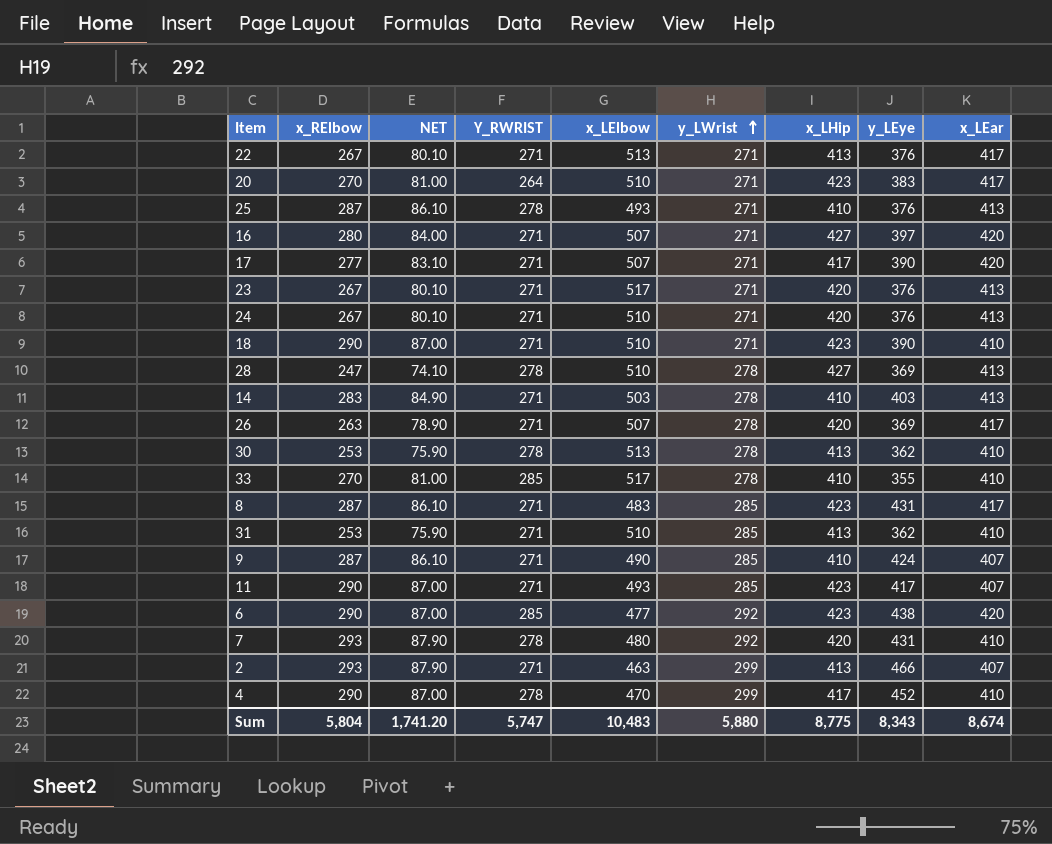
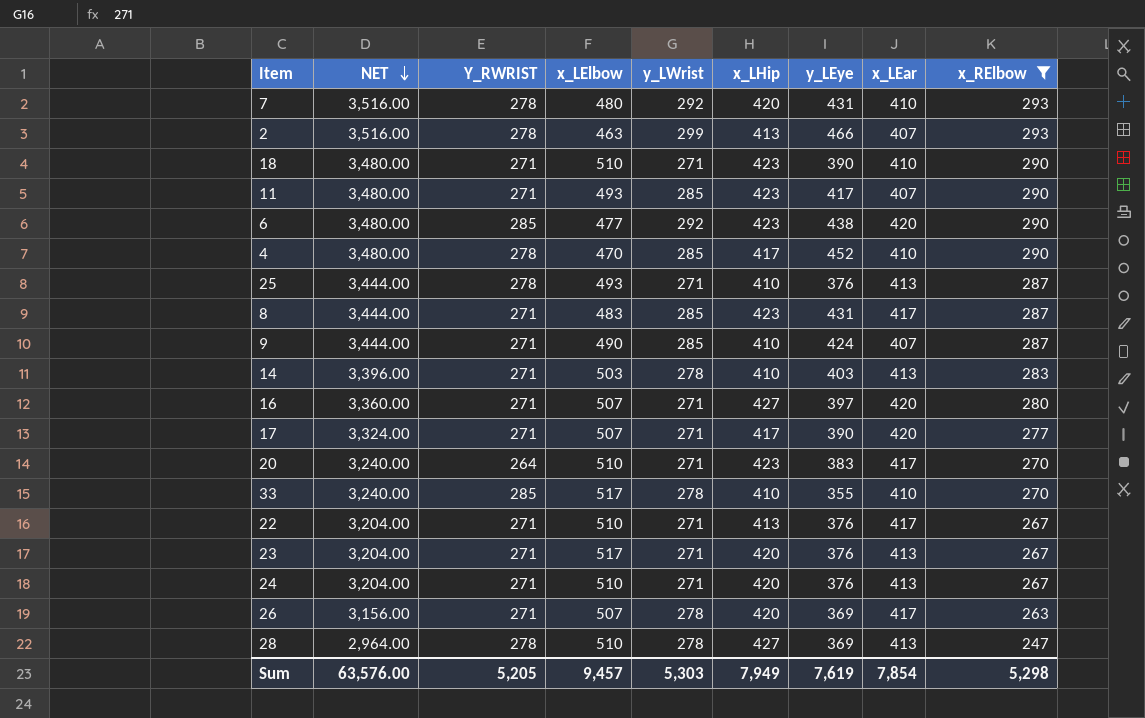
filter: none -> x_RElbow != 253
row order: y_LWrist ascending -> NET descending
column NET | formula: [x_RElbow] * 0.3 -> [x_RElbow] * 12
column x_RElbow | position: 2 -> 9
2 | Y_RWRIST: 271 -> 278
4 | y_LWrist: 299 -> 285
22 | x_LElbow: 513 -> 510
Sum | NET: 1,741.20 -> 63,576.00
Sum | Y_RWRIST: 5,747 -> 5,205
Sum | x_LElbow: 10,483 -> 9,457
Sum | y_LWrist: 5,880 -> 5,303
Sum | x_LHip: 8,775 -> 7,949
Sum | y_LEye: 8,343 -> 7,619
Sum | x_LEar: 8,674 -> 7,854
Sum | x_RElbow: 5,804 -> 5,298

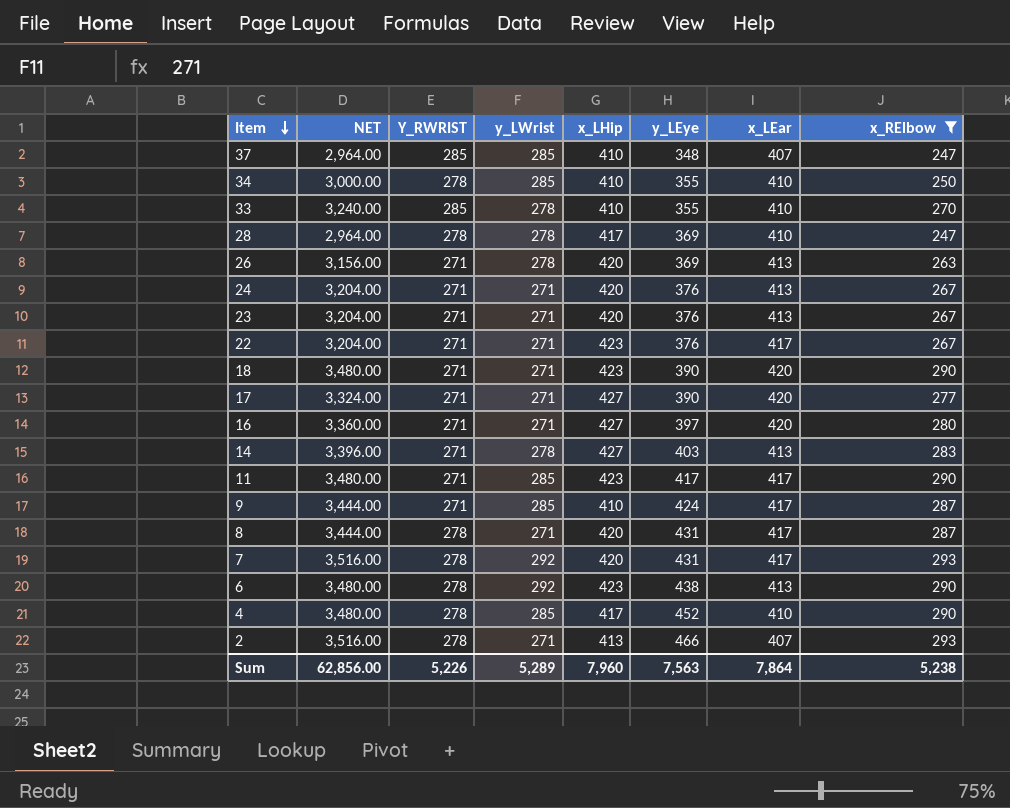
row order: NET descending -> Item descending
column x_LElbow | position: 4 -> none
row 25: 3,444.00 | 278 | 493 | 271 | 410 | 376 | 413 | 287 -> none
row 20: 3,240.00 | 264 | 510 | 271 | 423 | 383 | 417 | 270 -> none
row 37: none -> 2,964.00 | 285 | 285 | 410 | 348 | 407 | 247
row 34: none -> 3,000.00 | 278 | 285 | 410 | 355 | 410 | 250
28 | x_LHip: 427 -> 417
28 | x_LEar: 413 -> 410
26 | x_LEar: 417 -> 413
22 | x_LHip: 413 -> 423
18 | x_LEar: 410 -> 420
17 | x_LHip: 417 -> 427
14 | x_LHip: 410 -> 427
11 | x_LEar: 407 -> 417
9 | x_LEar: 407 -> 417
8 | Y_RWRIST: 271 -> 278
8 | y_LWrist: 285 -> 271
8 | x_LHip: 423 -> 420
7 | x_LEar: 410 -> 417
6 | Y_RWRIST: 285 -> 278
6 | x_LEar: 420 -> 413
2 | y_LWrist: 299 -> 271
Sum | NET: 63,576.00 -> 62,856.00
Sum | Y_RWRIST: 5,205 -> 5,226
Sum | y_LWrist: 5,303 -> 5,289
Sum | x_LHip: 7,949 -> 7,960
Sum | y_LEye: 7,619 -> 7,563
Sum | x_LEar: 7,854 -> 7,864
Sum | x_RElbow: 5,298 -> 5,238

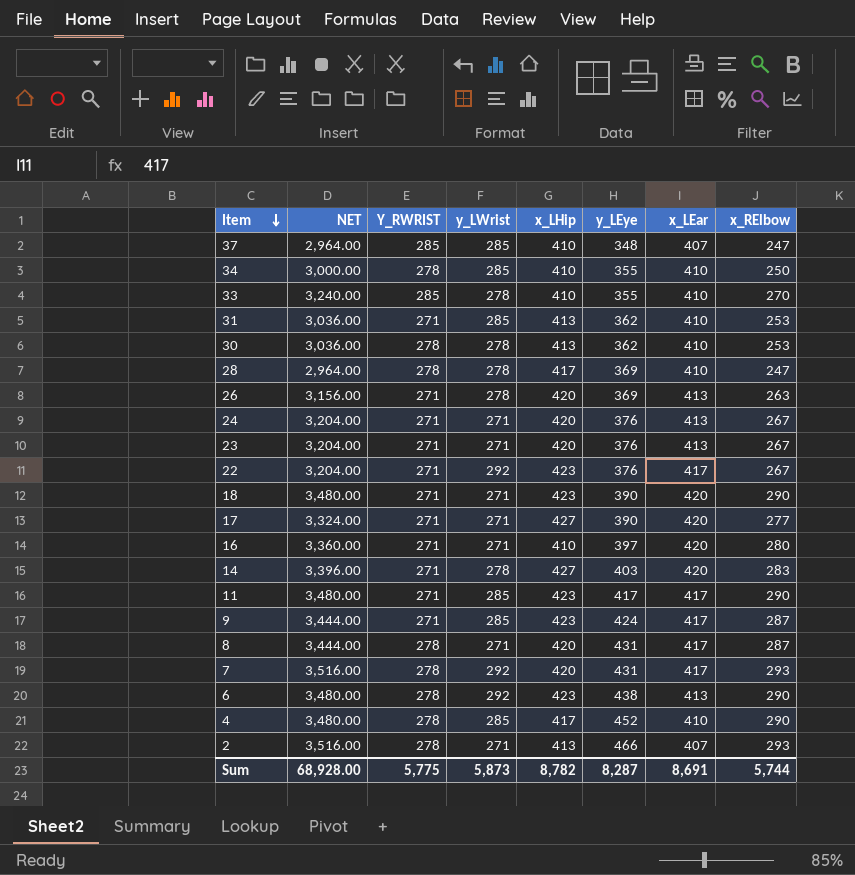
filter: x_RElbow != 253 -> none
22 | y_LWrist: 271 -> 292
16 | x_LHip: 427 -> 410
14 | x_LEar: 413 -> 420
9 | x_LHip: 410 -> 423
Sum | NET: 62,856.00 -> 68,928.00
Sum | Y_RWRIST: 5,226 -> 5,775
Sum | y_LWrist: 5,289 -> 5,873
Sum | x_LHip: 7,960 -> 8,782
Sum | y_LEye: 7,563 -> 8,287
Sum | x_LEar: 7,864 -> 8,691
Sum | x_RElbow: 5,238 -> 5,744

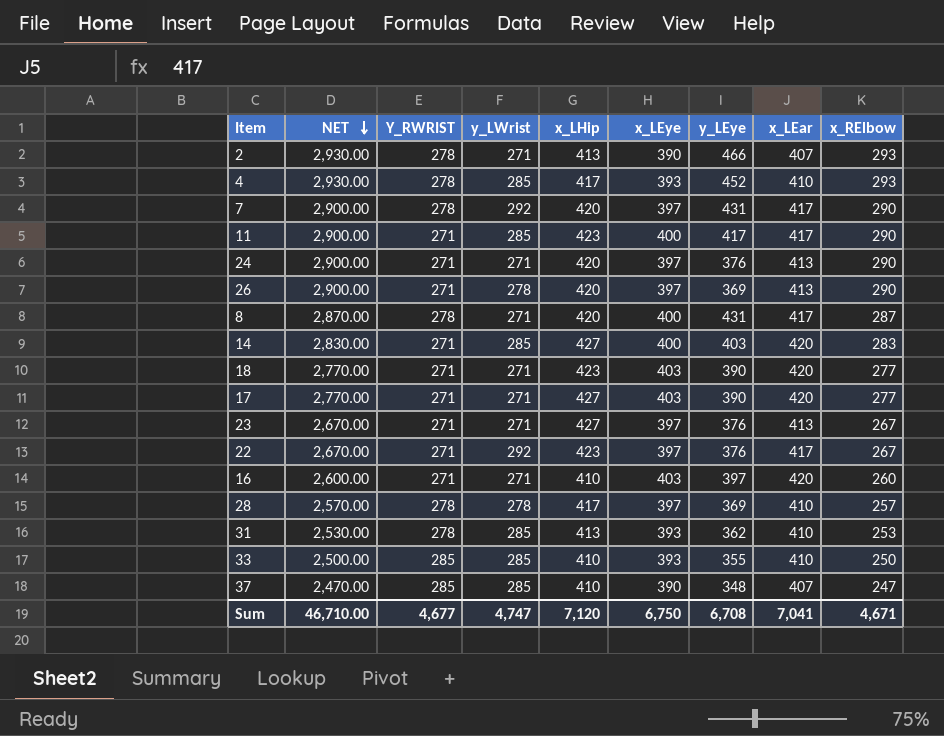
row order: Item descending -> NET descending
column NET | formula: [x_RElbow] * 12 -> [x_RElbow] * 10
column x_LEye | position: none -> 6
row 34: 3,000.00 | 278 | 285 | 410 | 355 | 410 | 250 -> none
row 30: 3,036.00 | 278 | 278 | 413 | 362 | 410 | 253 -> none
row 9: 3,444.00 | 271 | 285 | 423 | 424 | 417 | 287 -> none
row 6: 3,480.00 | 278 | 292 | 423 | 438 | 413 | 290 -> none
4 | x_RElbow: 290 -> 293
7 | x_RElbow: 293 -> 290
24 | x_RElbow: 267 -> 290
26 | x_RElbow: 263 -> 290
14 | y_LWrist: 278 -> 285
18 | x_RElbow: 290 -> 277
23 | x_LHip: 420 -> 427
16 | x_RElbow: 280 -> 260
28 | x_RElbow: 247 -> 257
31 | Y_RWRIST: 271 -> 278
33 | y_LWrist: 278 -> 285
33 | x_RElbow: 270 -> 250
Sum | NET: 68,928.00 -> 46,710.00
Sum | Y_RWRIST: 5,775 -> 4,677
Sum | y_LWrist: 5,873 -> 4,747
Sum | x_LHip: 8,782 -> 7,120
Sum | y_LEye: 8,287 -> 6,708
Sum | x_LEar: 8,691 -> 7,041
Sum | x_RElbow: 5,744 -> 4,671

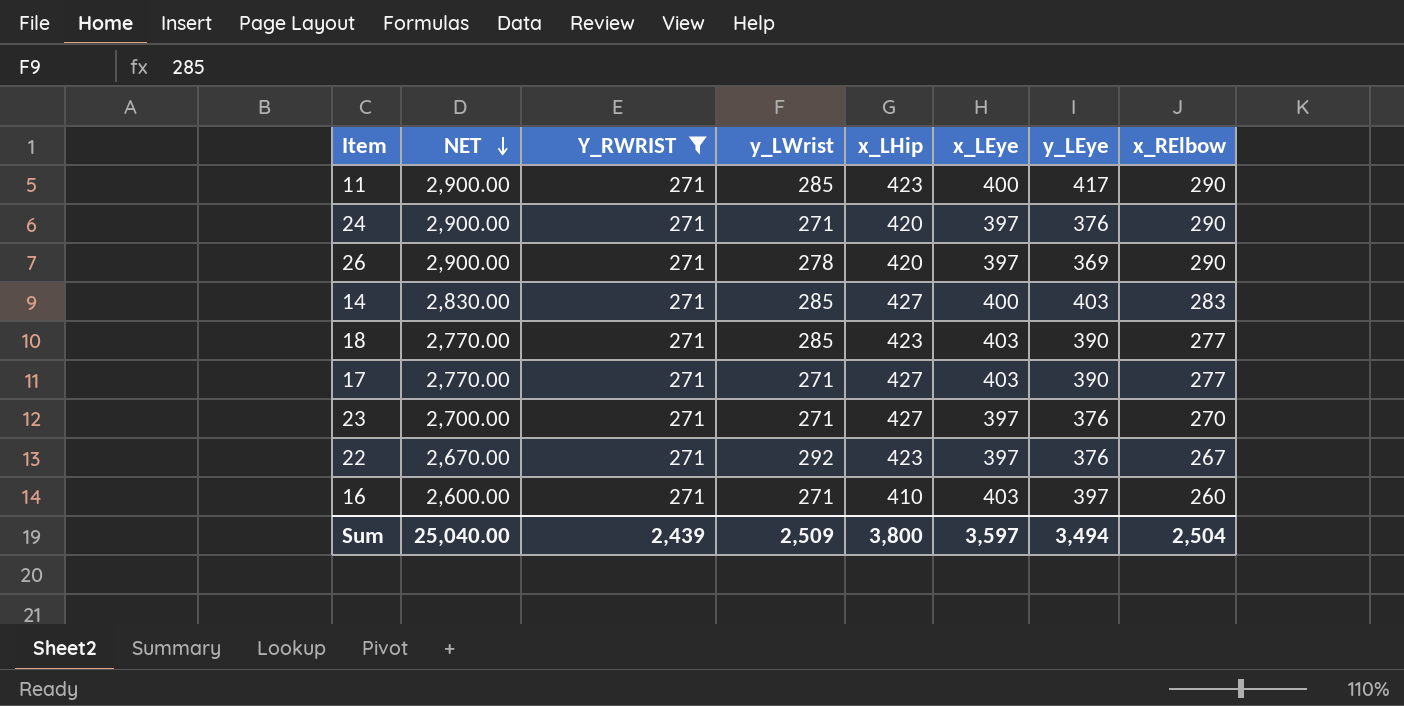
filter: none -> Y_RWRIST = 271
column x_LEar | position: 8 -> none
18 | y_LWrist: 271 -> 285
23 | NET: 2,670.00 -> 2,700.00
23 | x_RElbow: 267 -> 270
Sum | NET: 46,710.00 -> 25,040.00
Sum | Y_RWRIST: 4,677 -> 2,439
Sum | y_LWrist: 4,747 -> 2,509
Sum | x_LHip: 7,120 -> 3,800
Sum | x_LEye: 6,750 -> 3,597
Sum | y_LEye: 6,708 -> 3,494
Sum | x_RElbow: 4,671 -> 2,504

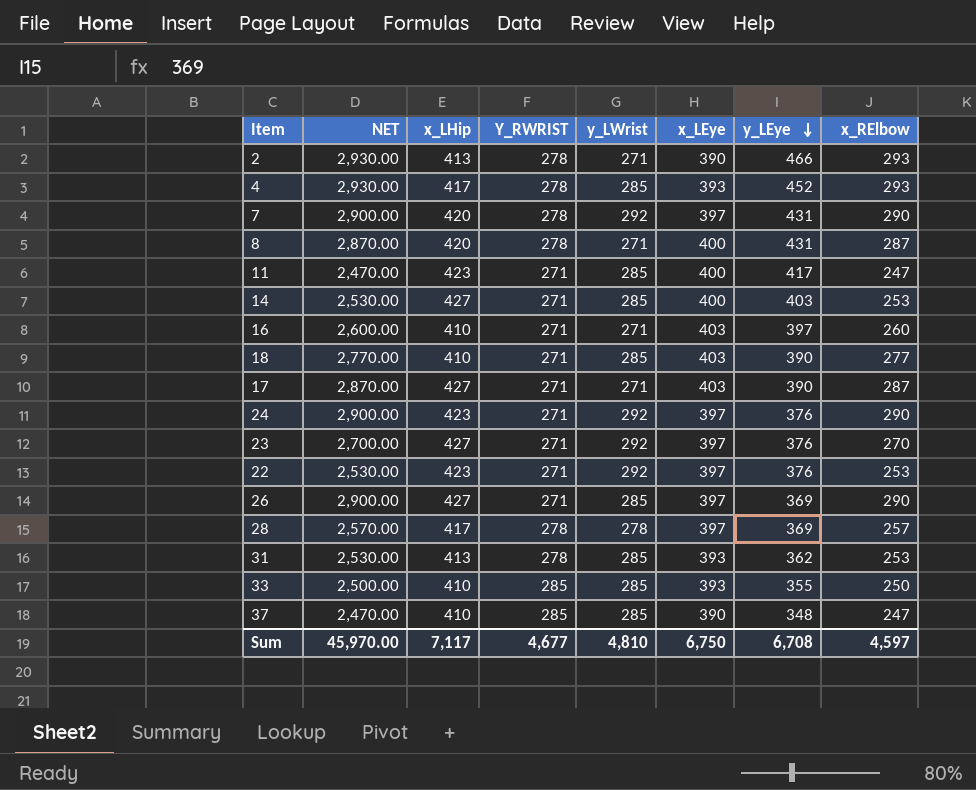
filter: Y_RWRIST = 271 -> none
row order: NET descending -> y_LEye descending
column x_LHip | position: 5 -> 3
11 | NET: 2,900.00 -> 2,470.00
11 | x_RElbow: 290 -> 247
14 | NET: 2,830.00 -> 2,530.00
14 | x_RElbow: 283 -> 253
18 | x_LHip: 423 -> 410
17 | NET: 2,770.00 -> 2,870.00
17 | x_RElbow: 277 -> 287
24 | x_LHip: 420 -> 423
24 | y_LWrist: 271 -> 292
23 | y_LWrist: 271 -> 292
22 | NET: 2,670.00 -> 2,530.00
22 | x_RElbow: 267 -> 253
26 | x_LHip: 420 -> 427
26 | y_LWrist: 278 -> 285
Sum | NET: 25,040.00 -> 45,970.00
Sum | x_LHip: 3,800 -> 7,117
Sum | Y_RWRIST: 2,439 -> 4,677
Sum | y_LWrist: 2,509 -> 4,810
Sum | x_LEye: 3,597 -> 6,750
Sum | y_LEye: 3,494 -> 6,708
Sum | x_RElbow: 2,504 -> 4,597

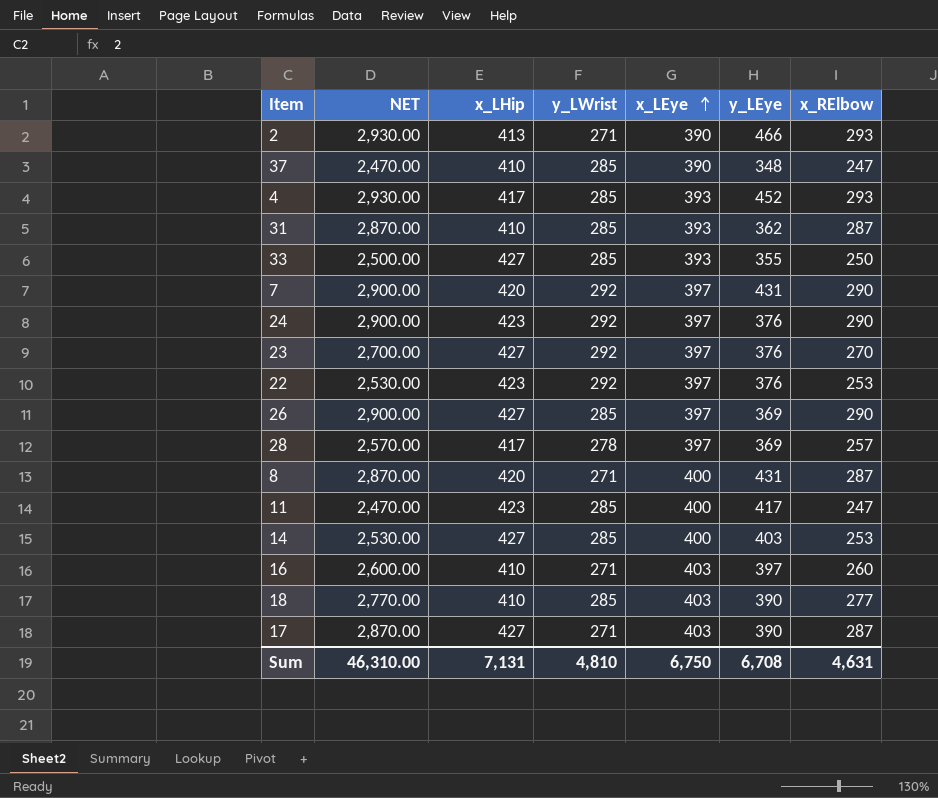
row order: y_LEye descending -> x_LEye ascending
column Y_RWRIST | position: 4 -> none
31 | NET: 2,530.00 -> 2,870.00
31 | x_LHip: 413 -> 410
31 | x_RElbow: 253 -> 287
33 | x_LHip: 410 -> 427
Sum | NET: 45,970.00 -> 46,310.00
Sum | x_LHip: 7,117 -> 7,131
Sum | x_RElbow: 4,597 -> 4,631

